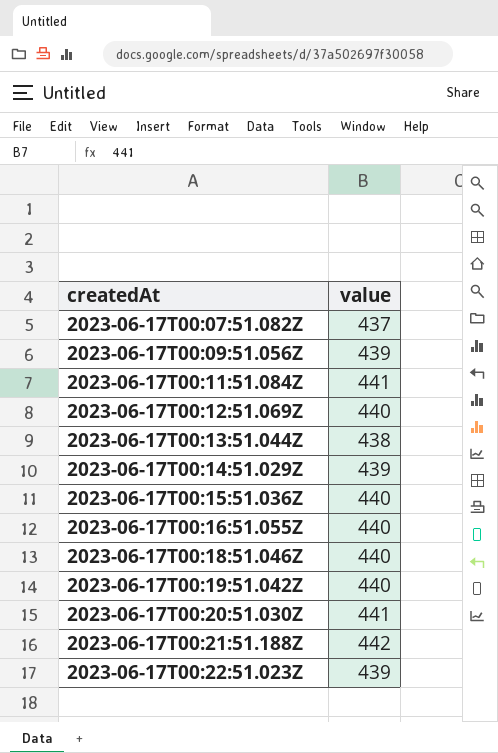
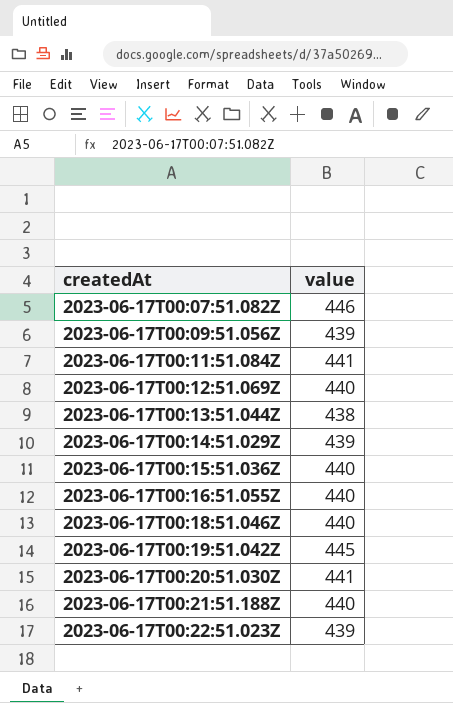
2023-06-17T00:07:51.082Z | value: 437 -> 446
2023-06-17T00:19:51.042Z | value: 440 -> 445
2023-06-17T00:21:51.188Z | value: 442 -> 440

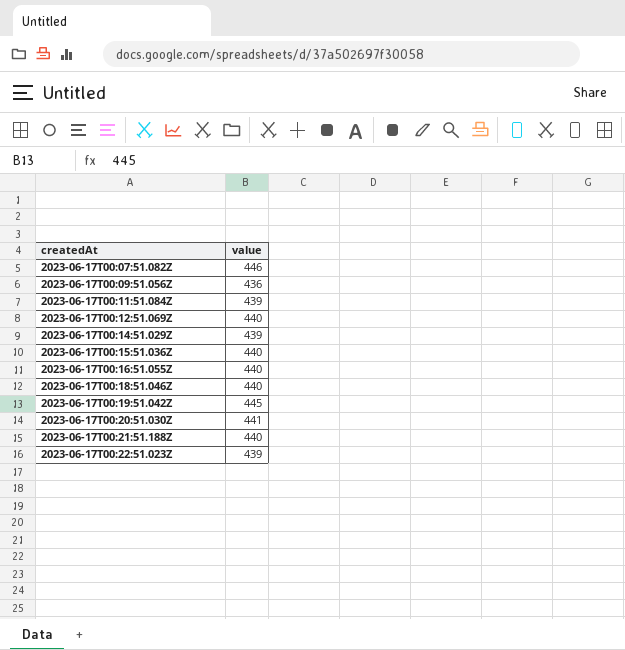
row 2023-06-17T00:13:51.044Z: 438 -> none
2023-06-17T00:09:51.056Z | value: 439 -> 436
2023-06-17T00:11:51.084Z | value: 441 -> 439

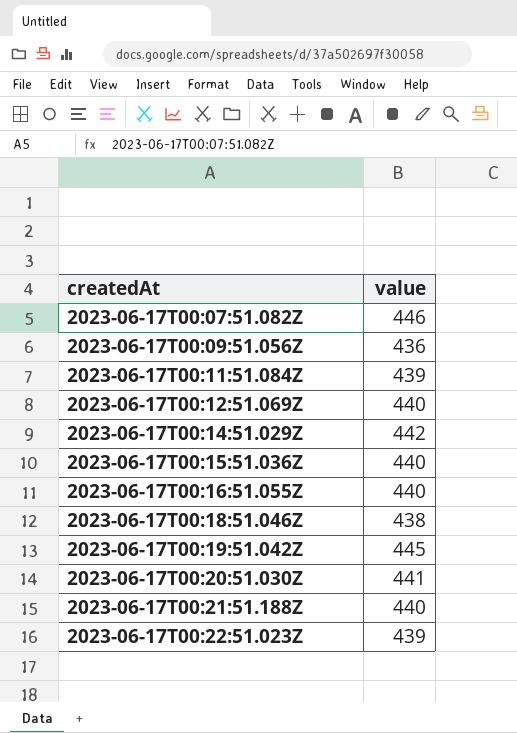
2023-06-17T00:14:51.029Z | value: 439 -> 442
2023-06-17T00:18:51.046Z | value: 440 -> 438

